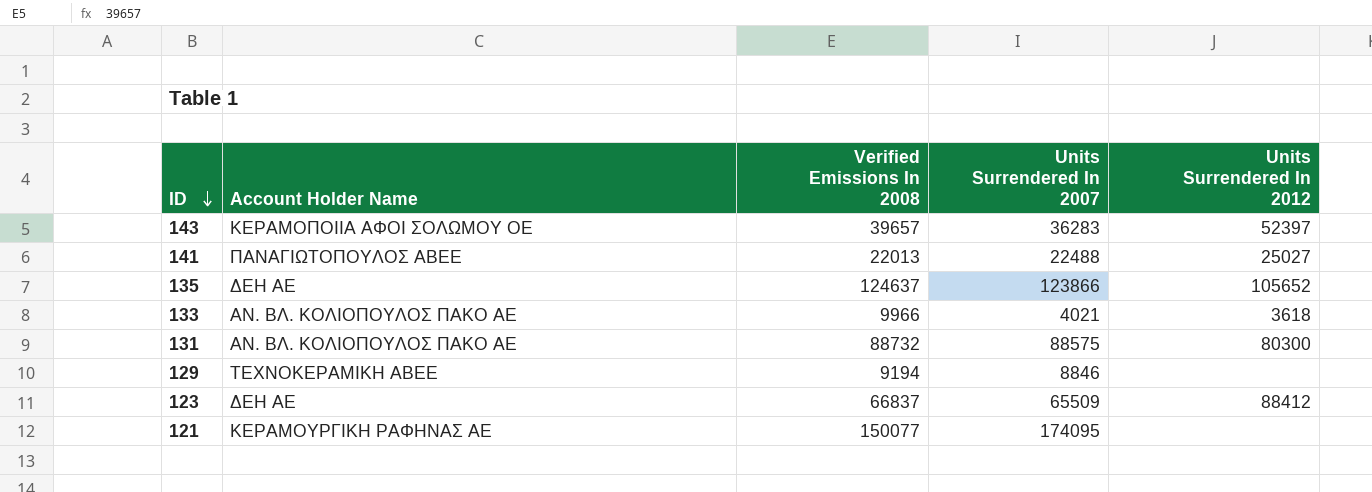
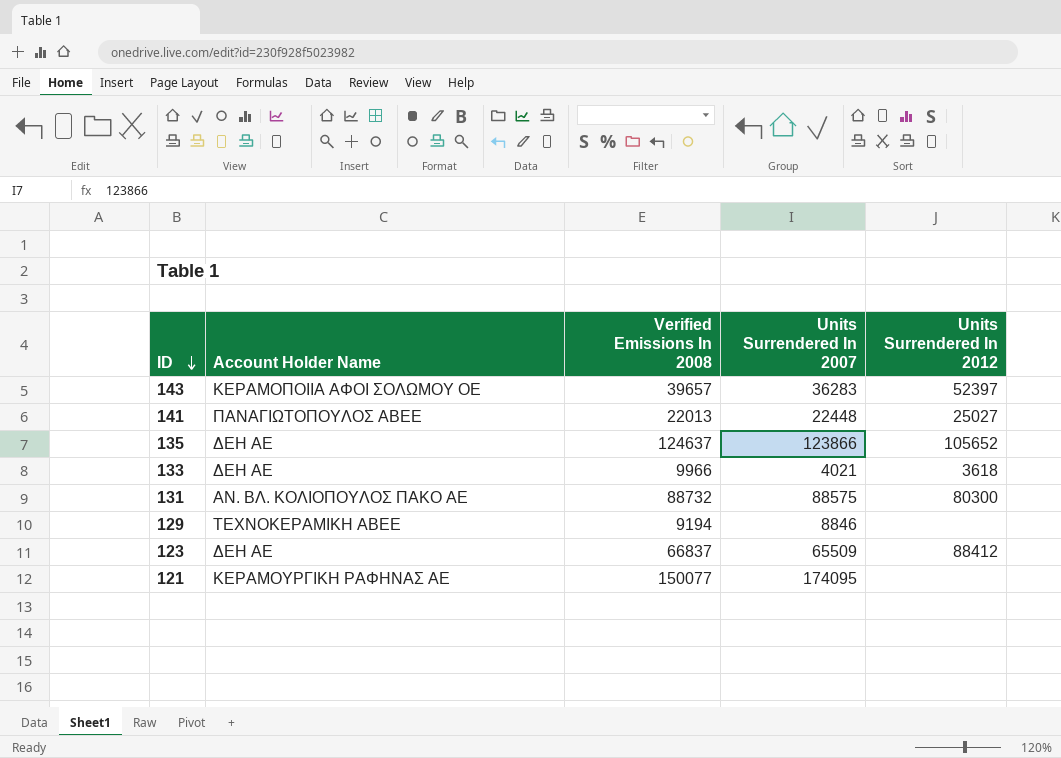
141 | Units Surrendered In 2007: 22488 -> 22448
133 | Account Holder Name: ΑΝ. ΒΛ. ΚΟΛΙΟΠΟΥΛΟΣ ΠΑΚΟ ΑΕ -> ΔΕΗ ΑΕ

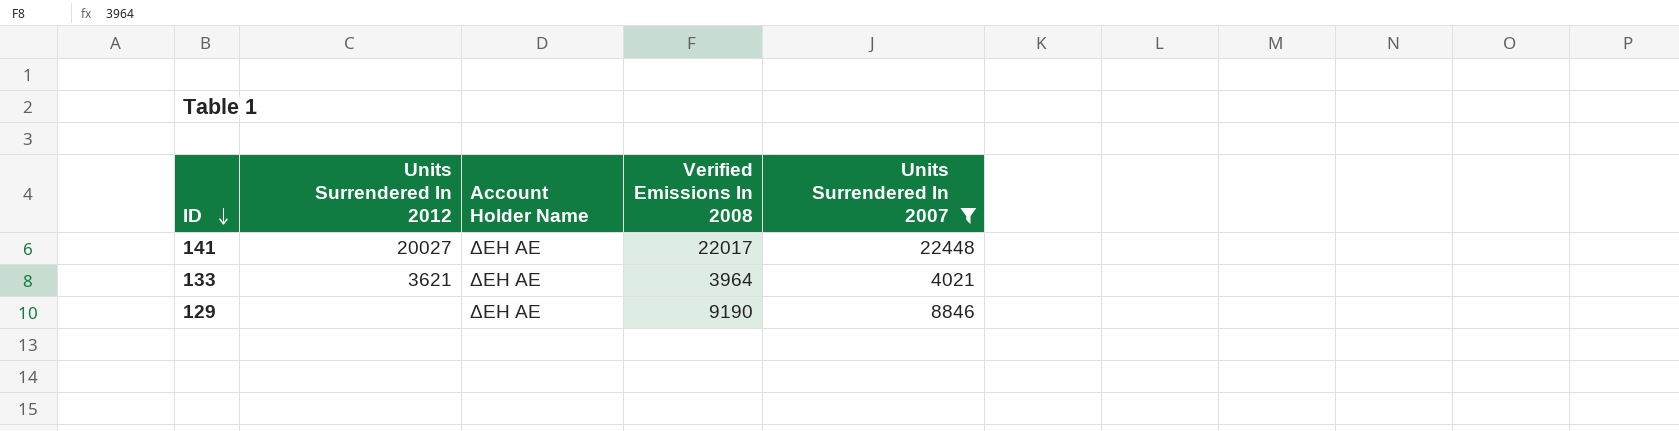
filter: none -> Units Surrendered In 2007 <= 22448
column Units Surrendered In 2012 | position: 5 -> 2
141 | Units Surrendered In 2012: 25027 -> 20027
141 | Account Holder Name: ΠΑΝΑΓΙΩΤΟΠΟΥΛΟΣ ΑΒΕΕ -> ΔΕΗ ΑΕ
141 | Verified Emissions In 2008: 22013 -> 22017
133 | Units Surrendered In 2012: 3618 -> 3621
133 | Verified Emissions In 2008: 9966 -> 3964
129 | Account Holder Name: ΤΕΧΝΟΚΕΡΑΜΙΚΗ ΑΒΕΕ -> ΔΕΗ ΑΕ
129 | Verified Emissions In 2008: 9194 -> 9190

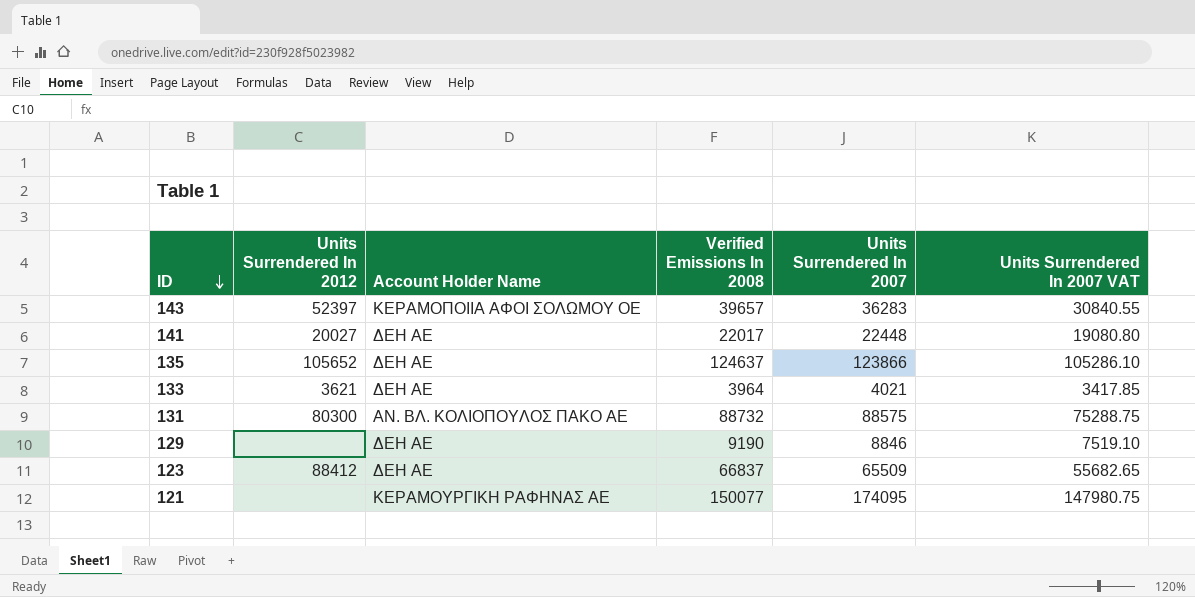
filter: Units Surrendered In 2007 <= 22448 -> none
column Units Surrendered In 2007 VAT | formula: none -> [Units Surrendered In 2007] * 0.85

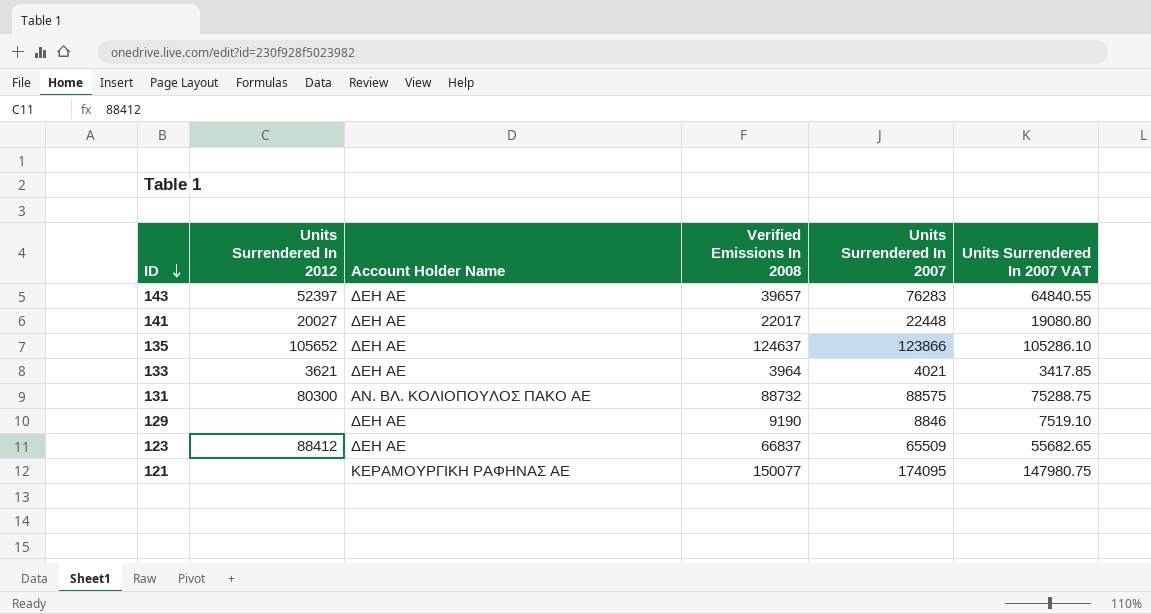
143 | Account Holder Name: ΚΕΡΑΜΟΠΟΙΙΑ ΑΦΟΙ ΣΟΛΩΜΟΥ ΟΕ -> ΔΕΗ ΑΕ
143 | Units Surrendered In 2007: 36283 -> 76283
143 | Units Surrendered In 2007 VAT: 30840.55 -> 64840.55

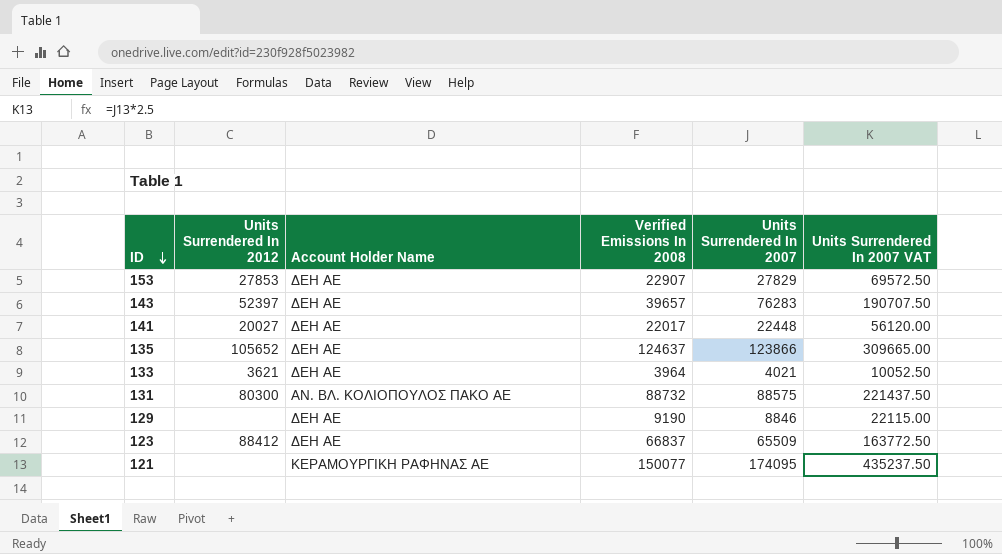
column Units Surrendered In 2007 VAT | formula: [Units Surrendered In 2007] * 0.85 -> [Units Surrendered In 2007] * 2.5
row 153: none -> 27853 | ΔΕΗ ΑΕ | 22907 | 27829 | 69572.50

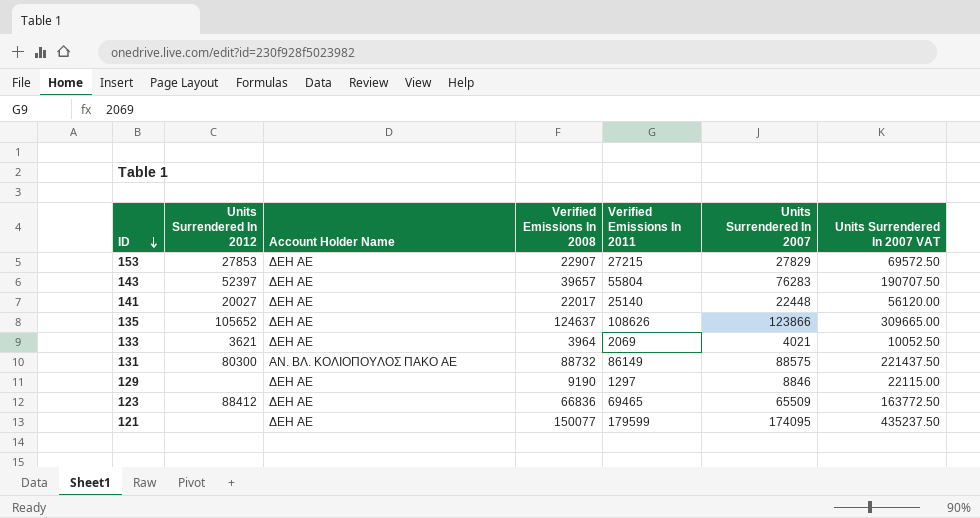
column Verified Emissions In 2011 | position: none -> 5
123 | Verified Emissions In 2008: 66837 -> 66836
121 | Account Holder Name: ΚΕΡΑΜΟΥΡΓΙΚΗ ΡΑΦΗΝΑΣ ΑΕ -> ΔΕΗ ΑΕ

